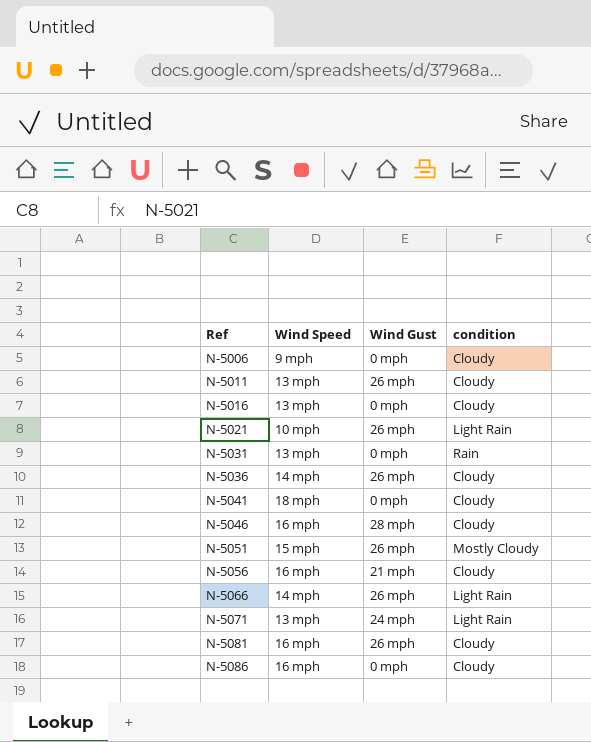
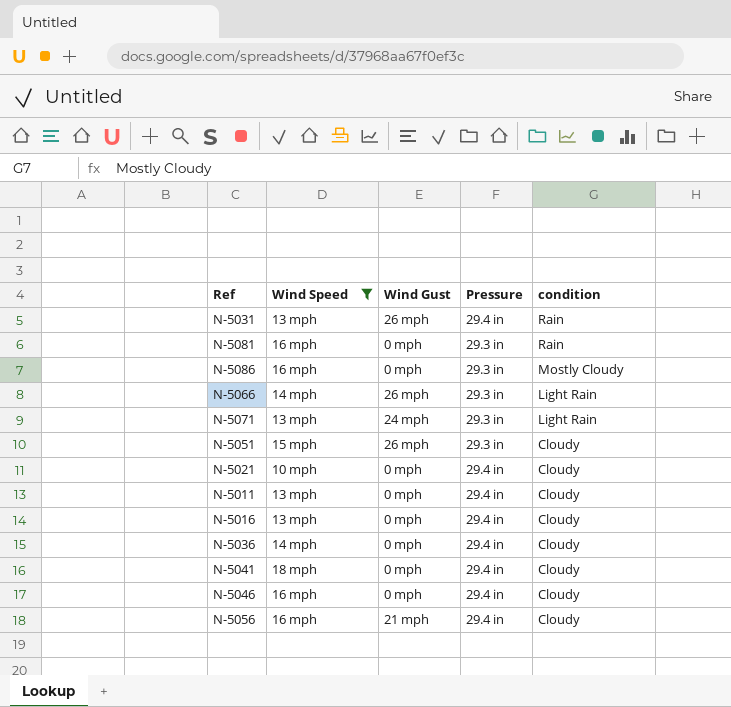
filter: none -> Wind Speed != 9 mph
row order: Ref ascending -> condition descending
column Pressure | position: none -> 4
N-5031 | Wind Gust: 0 mph -> 26 mph
N-5081 | Wind Gust: 26 mph -> 0 mph
N-5081 | condition: Cloudy -> Rain
N-5086 | condition: Cloudy -> Mostly Cloudy
N-5051 | condition: Mostly Cloudy -> Cloudy
N-5021 | Wind Gust: 26 mph -> 0 mph
N-5021 | condition: Light Rain -> Cloudy
N-5011 | Wind Gust: 26 mph -> 0 mph
N-5036 | Wind Gust: 26 mph -> 0 mph
N-5046 | Wind Gust: 28 mph -> 0 mph

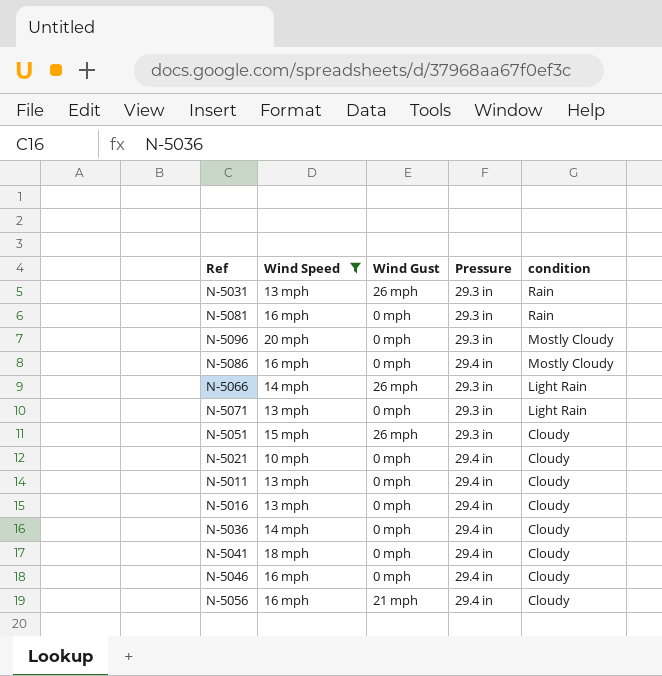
N-5031 | Pressure: 29.4 in -> 29.3 in
row N-5096: none -> 20 mph | 0 mph | 29.3 in | Mostly Cloudy
N-5086 | Pressure: 29.3 in -> 29.4 in
N-5071 | Wind Gust: 24 mph -> 0 mph

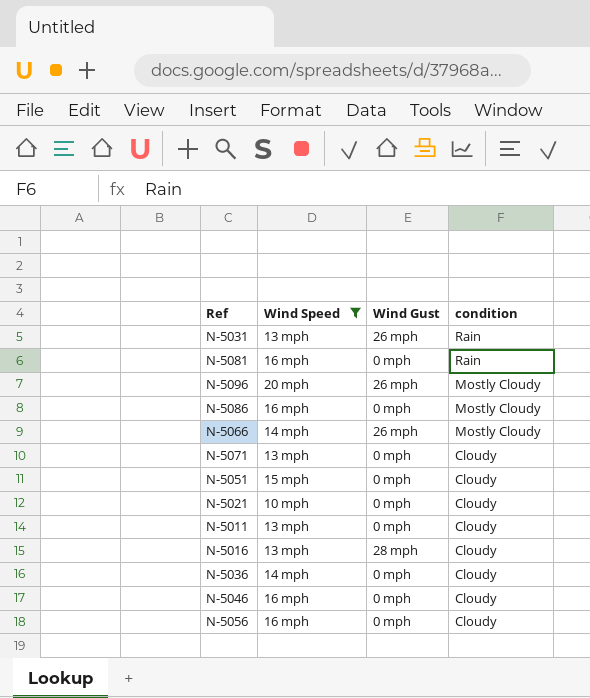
column Pressure | position: 4 -> none
row N-5041: 18 mph | 0 mph | 29.4 in | Cloudy -> none
N-5096 | Wind Gust: 0 mph -> 26 mph
N-5066 | condition: Light Rain -> Mostly Cloudy
N-5071 | condition: Light Rain -> Cloudy
N-5051 | Wind Gust: 26 mph -> 0 mph
N-5016 | Wind Gust: 0 mph -> 28 mph
N-5056 | Wind Gust: 21 mph -> 0 mph

